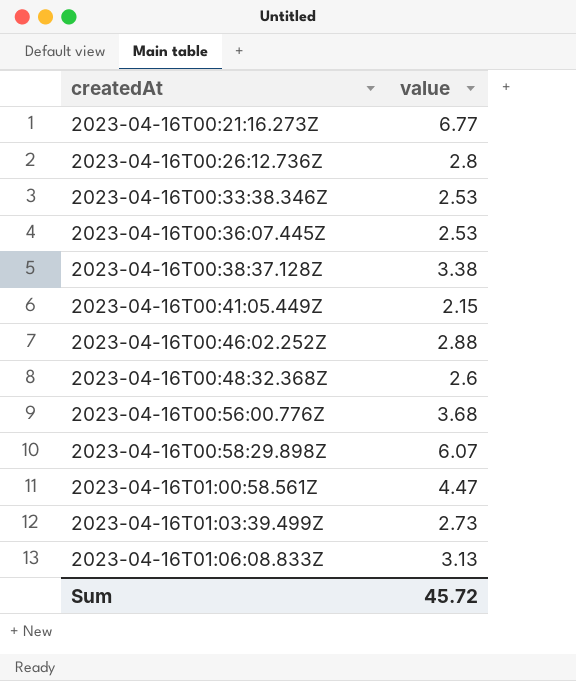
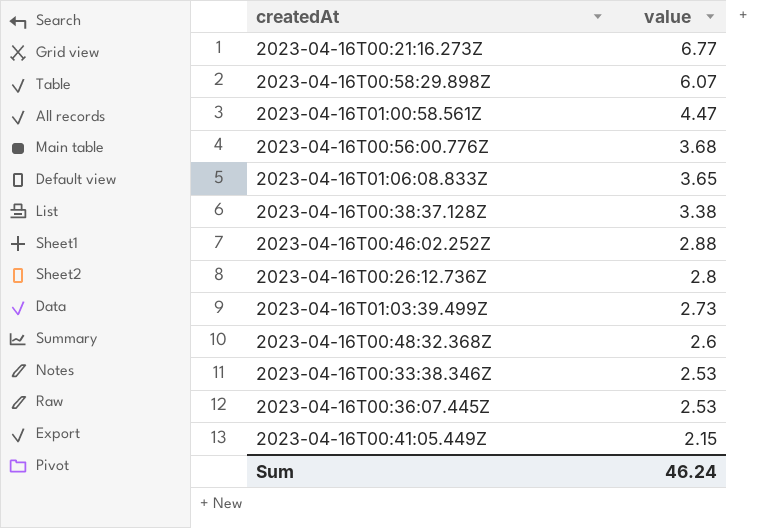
row order: createdAt ascending -> value descending
2023-04-16T01:06:08.833Z | value: 3.13 -> 3.65
Sum | value: 45.72 -> 46.24

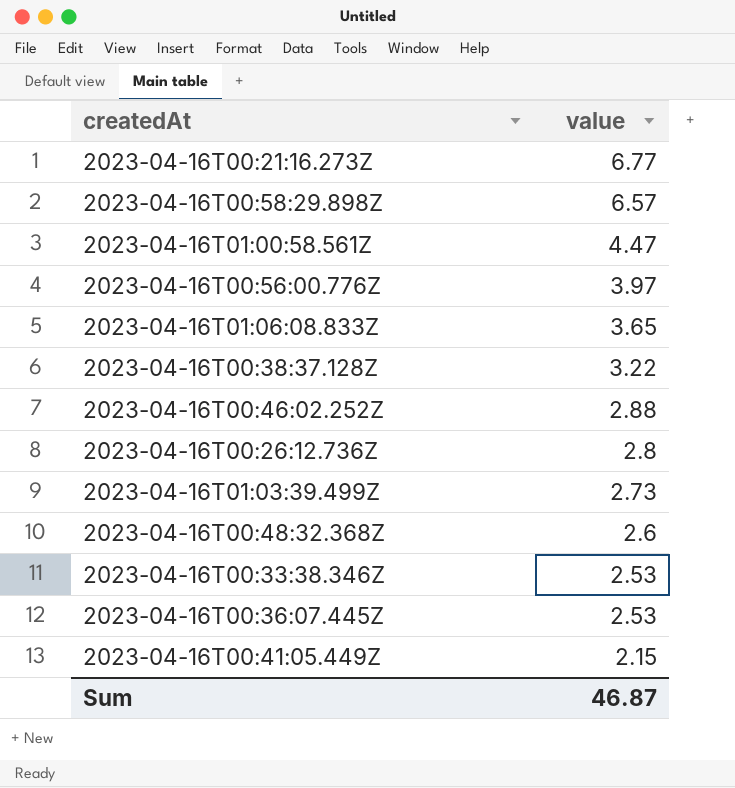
2023-04-16T00:58:29.898Z | value: 6.07 -> 6.57
2023-04-16T00:56:00.776Z | value: 3.68 -> 3.97
2023-04-16T00:38:37.128Z | value: 3.38 -> 3.22
Sum | value: 46.24 -> 46.87

